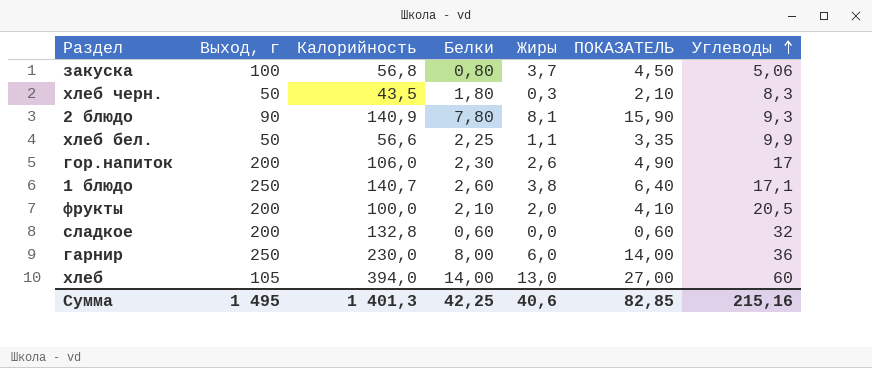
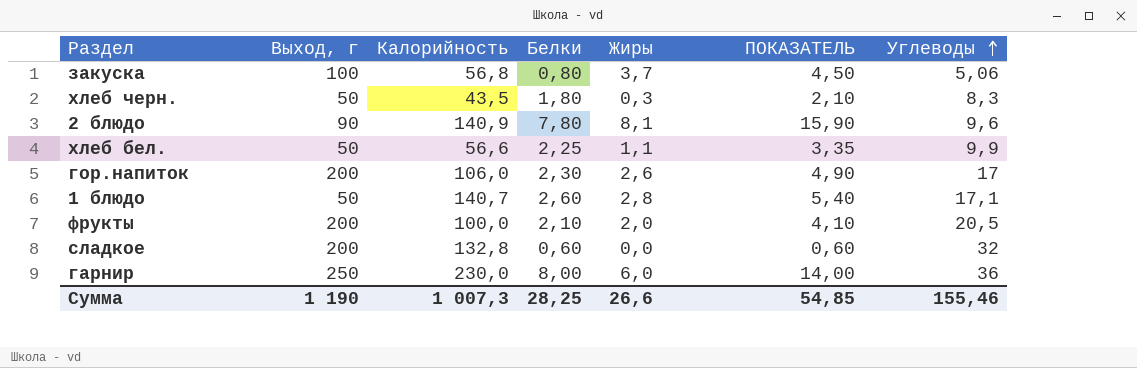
row хлеб: 105 | 394,0 | 14,00 | 13,0 | 27,00 | 60 -> none
2 блюдо | Углеводы: 9,3 -> 9,6
1 блюдо | Выход, г: 250 -> 50
1 блюдо | Жиры: 3,8 -> 2,8
1 блюдо | ПОКАЗАТЕЛЬ: 6,40 -> 5,40
Сумма | Выход, г: 1 495 -> 1 190
Сумма | Калорийность: 1 401,3 -> 1 007,3
Сумма | Белки: 42,25 -> 28,25
Сумма | Жиры: 40,6 -> 26,6
Сумма | ПОКАЗАТЕЛЬ: 82,85 -> 54,85
Сумма | Углеводы: 215,16 -> 155,46

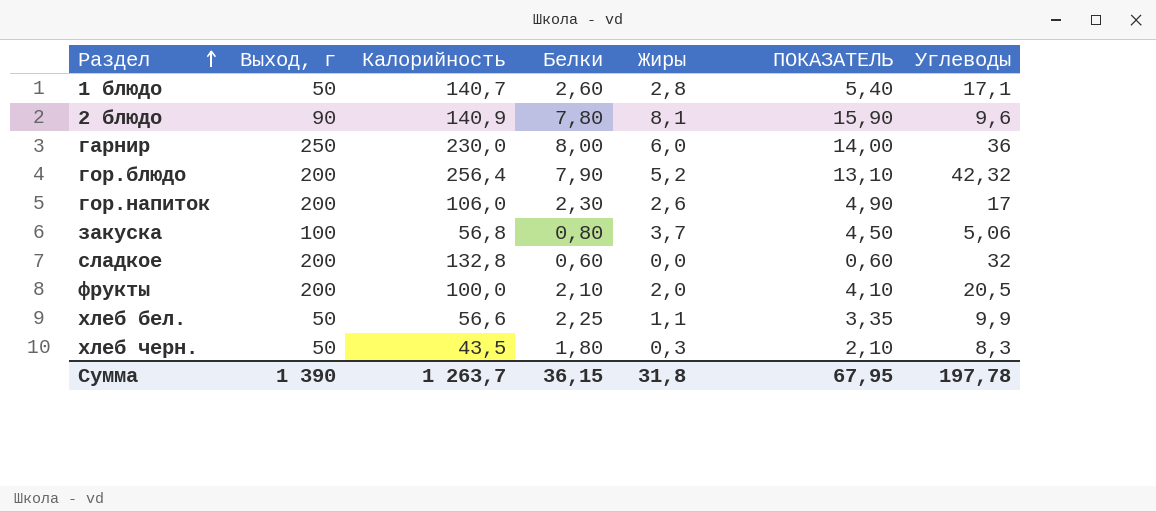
row order: Углеводы ascending -> Раздел ascending
row гор.блюдо: none -> 200 | 256,4 | 7,90 | 5,2 | 13,10 | 42,32
Сумма | Выход, г: 1 190 -> 1 390
Сумма | Калорийность: 1 007,3 -> 1 263,7
Сумма | Белки: 28,25 -> 36,15
Сумма | Жиры: 26,6 -> 31,8
Сумма | ПОКАЗАТЕЛЬ: 54,85 -> 67,95
Сумма | Углеводы: 155,46 -> 197,78

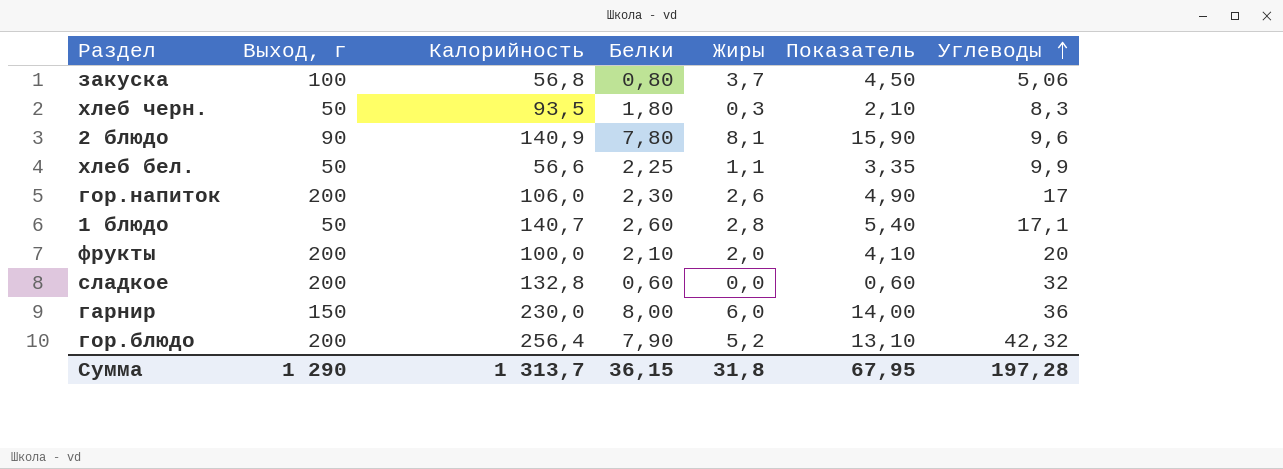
row order: Раздел ascending -> Углеводы ascending
column name: ПОКАЗАТЕЛЬ -> Показатель
хлеб черн. | Калорийность: 43,5 -> 93,5
фрукты | Углеводы: 20,5 -> 20
гарнир | Выход, г: 250 -> 150
Сумма | Выход, г: 1 390 -> 1 290
Сумма | Калорийность: 1 263,7 -> 1 313,7
Сумма | Углеводы: 197,78 -> 197,28

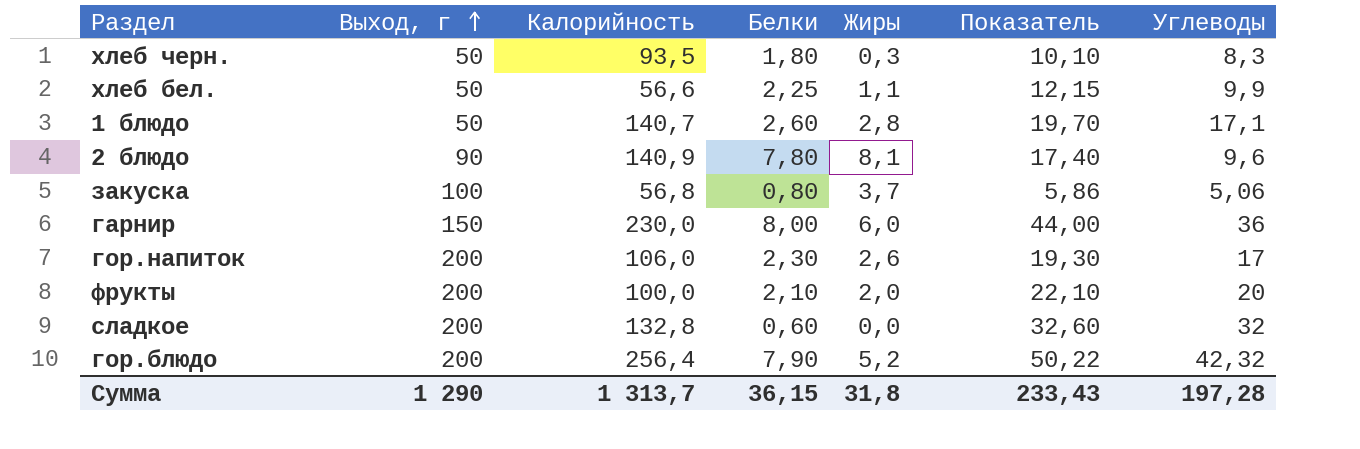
row order: Углеводы ascending -> Выход, г ascending
column Показатель | formula: [Белки] + [Жиры] -> [Белки] + [Углеводы]
Сумма | Показатель: 67,95 -> 233,43

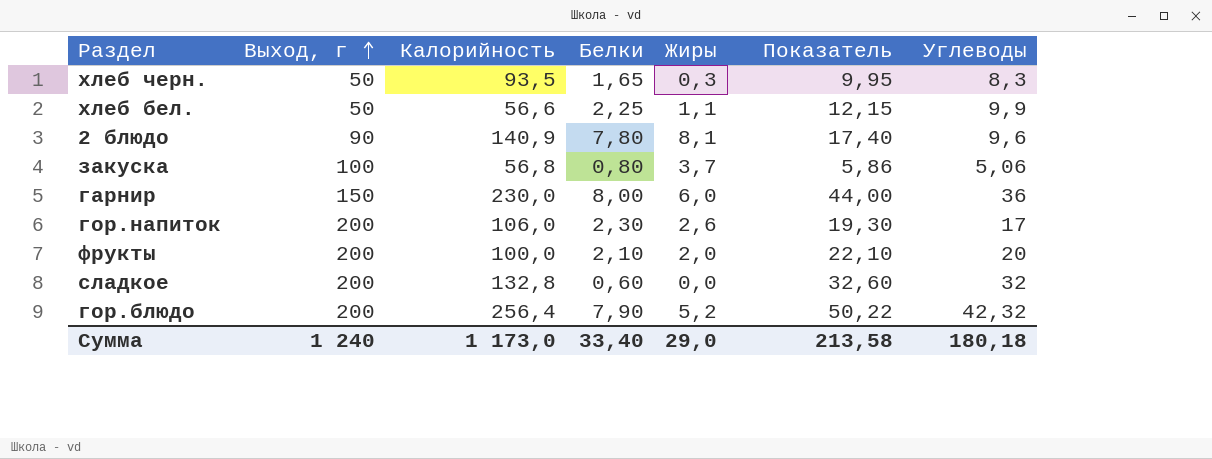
row 1 блюдо: 50 | 140,7 | 2,60 | 2,8 | 19,70 | 17,1 -> none
хлеб черн. | Белки: 1,80 -> 1,65
хлеб черн. | Показатель: 10,10 -> 9,95
Сумма | Выход, г: 1 290 -> 1 240
Сумма | Калорийность: 1 313,7 -> 1 173,0
Сумма | Белки: 36,15 -> 33,40
Сумма | Жиры: 31,8 -> 29,0
Сумма | Показатель: 233,43 -> 213,58
Сумма | Углеводы: 197,28 -> 180,18

